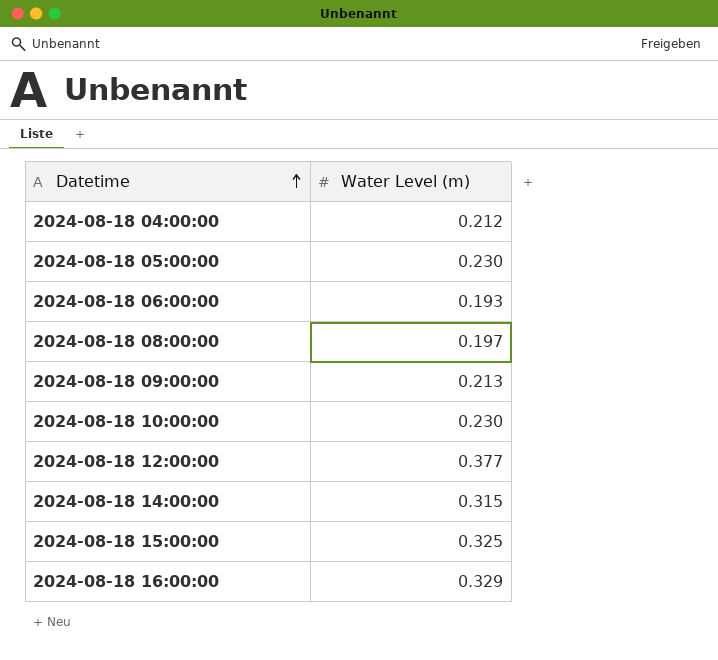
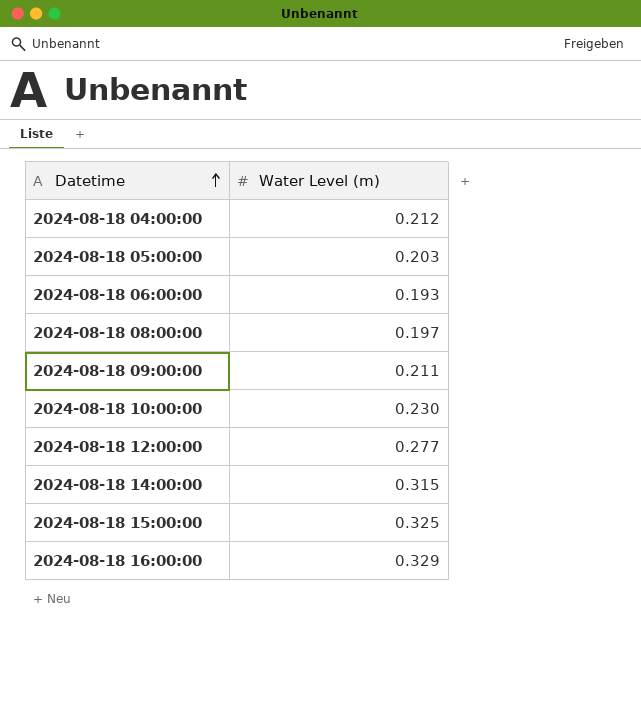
2024-08-18 05:00:00 | Water Level (m): 0.230 -> 0.203
2024-08-18 09:00:00 | Water Level (m): 0.213 -> 0.211
2024-08-18 12:00:00 | Water Level (m): 0.377 -> 0.277

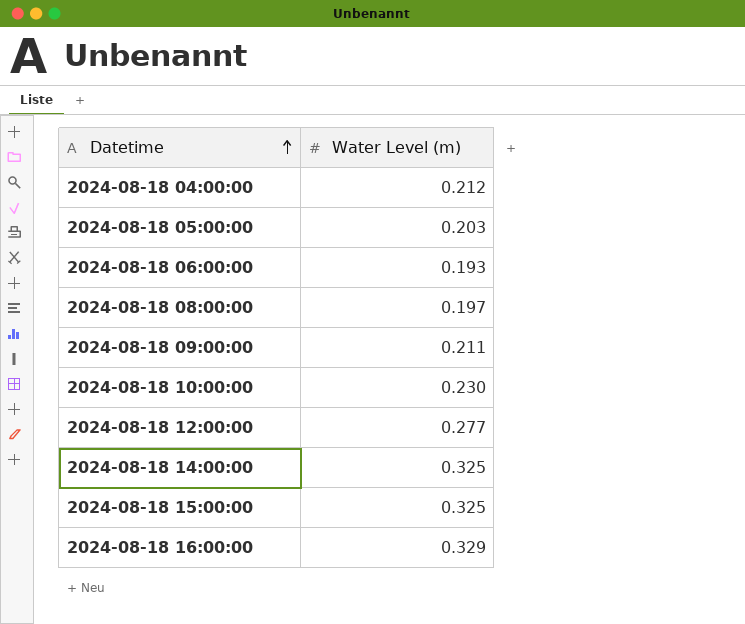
2024-08-18 14:00:00 | Water Level (m): 0.315 -> 0.325

